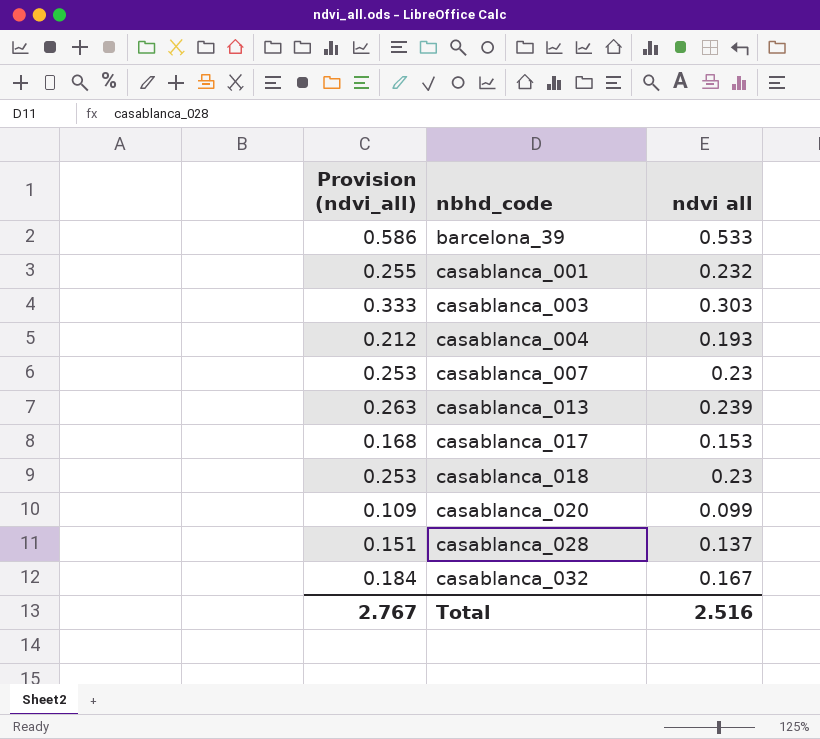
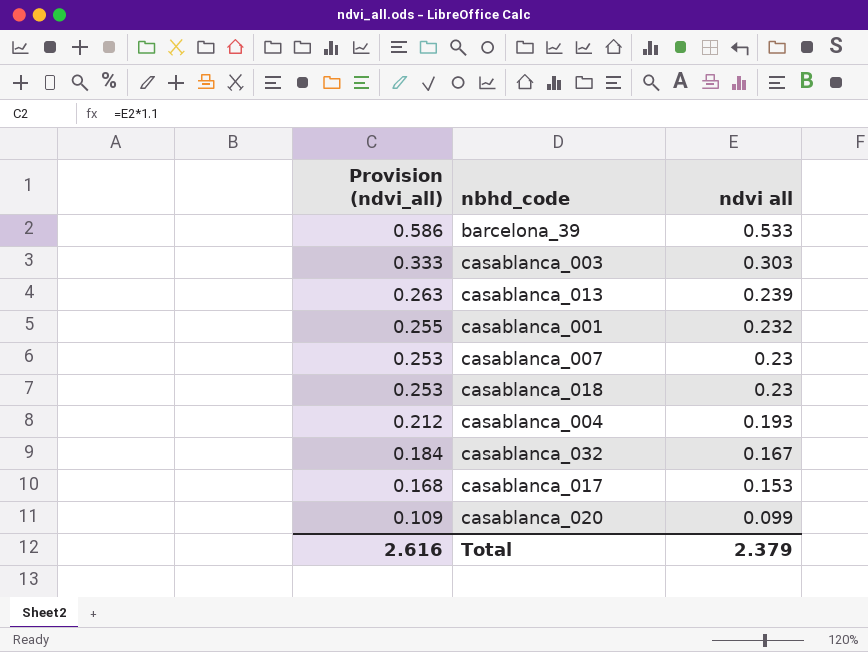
row order: nbhd_code ascending -> Provision (ndvi_all) descending
row casablanca_028: 0.151 | 0.137 -> none
Total | Provision (ndvi_all): 2.767 -> 2.616
Total | ndvi all: 2.516 -> 2.379

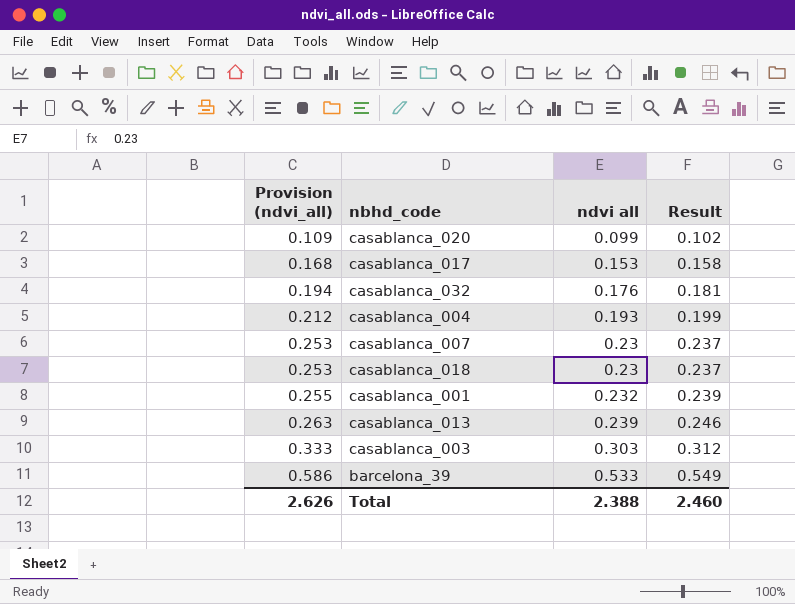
row order: Provision (ndvi_all) descending -> Provision (ndvi_all) ascending
column Result | formula: none -> [ndvi all] * 1.03
casablanca_032 | Provision (ndvi_all): 0.184 -> 0.194
casablanca_032 | ndvi all: 0.167 -> 0.176
Total | Provision (ndvi_all): 2.616 -> 2.626
Total | ndvi all: 2.379 -> 2.388

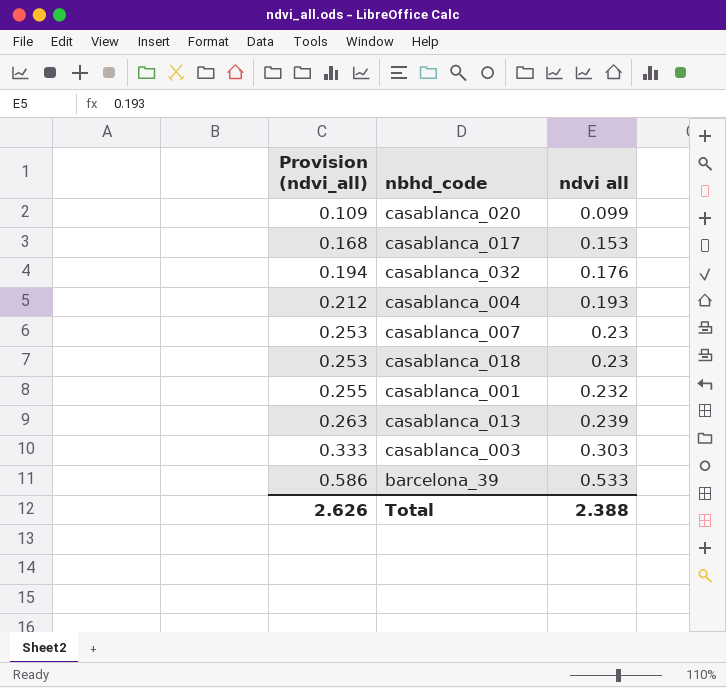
column Result | formula: [ndvi all] * 1.03 -> none

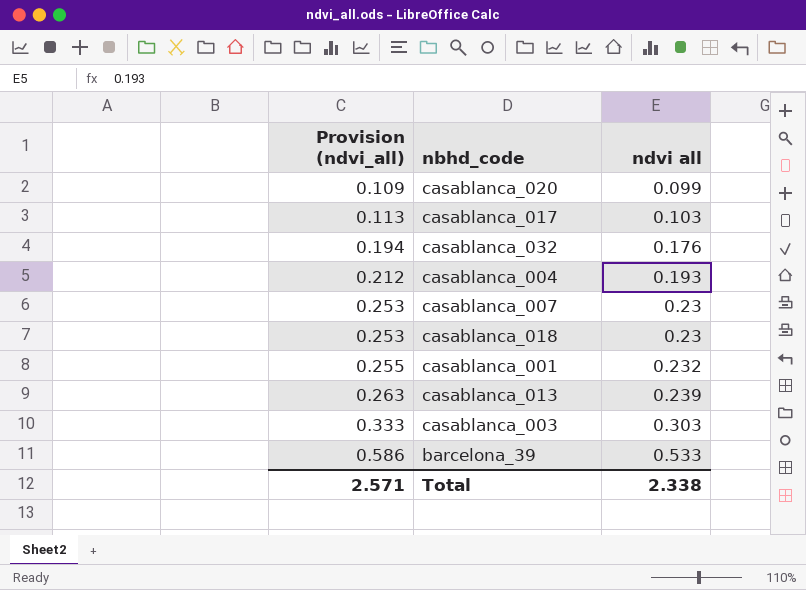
casablanca_017 | Provision (ndvi_all): 0.168 -> 0.113
casablanca_017 | ndvi all: 0.153 -> 0.103
Total | Provision (ndvi_all): 2.626 -> 2.571
Total | ndvi all: 2.388 -> 2.338

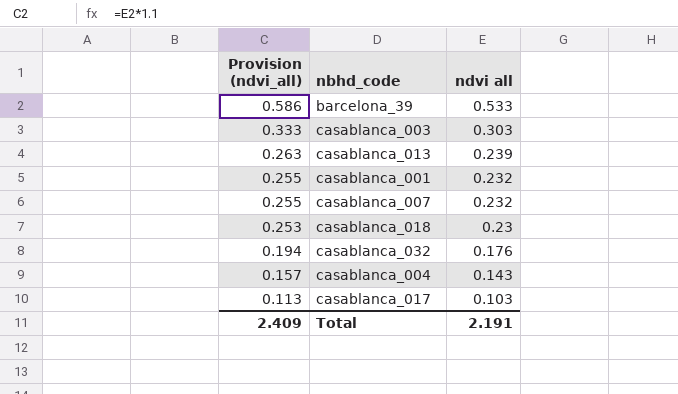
row order: Provision (ndvi_all) ascending -> Provision (ndvi_all) descending
row casablanca_020: 0.109 | 0.099 -> none
casablanca_007 | Provision (ndvi_all): 0.253 -> 0.255
casablanca_007 | ndvi all: 0.23 -> 0.232
casablanca_004 | Provision (ndvi_all): 0.212 -> 0.157
casablanca_004 | ndvi all: 0.193 -> 0.143
Total | Provision (ndvi_all): 2.571 -> 2.409
Total | ndvi all: 2.338 -> 2.191

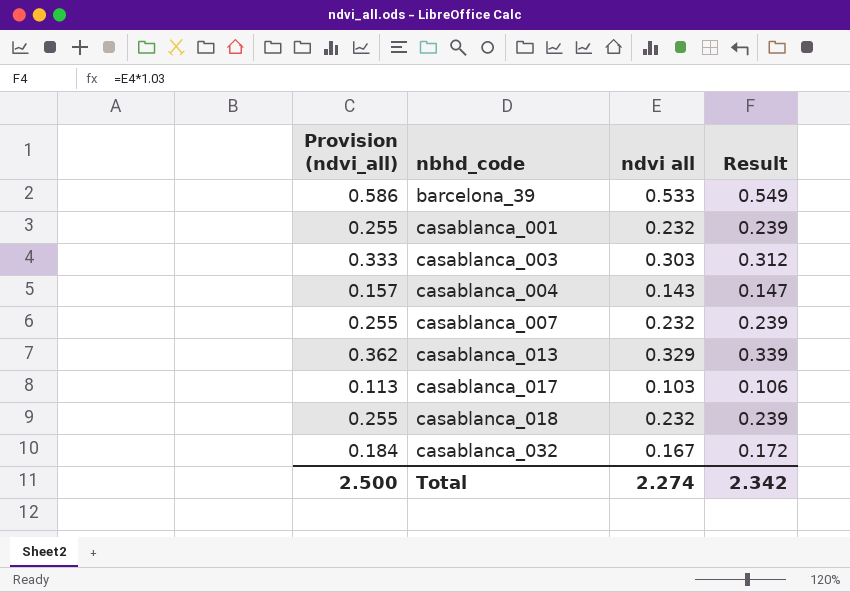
row order: Provision (ndvi_all) descending -> nbhd_code ascending
column Result | formula: none -> [ndvi all] * 1.03
casablanca_013 | Provision (ndvi_all): 0.263 -> 0.362
casablanca_013 | ndvi all: 0.239 -> 0.329
casablanca_018 | Provision (ndvi_all): 0.253 -> 0.255
casablanca_018 | ndvi all: 0.23 -> 0.232
casablanca_032 | Provision (ndvi_all): 0.194 -> 0.184
casablanca_032 | ndvi all: 0.176 -> 0.167
Total | Provision (ndvi_all): 2.409 -> 2.500
Total | ndvi all: 2.191 -> 2.274

